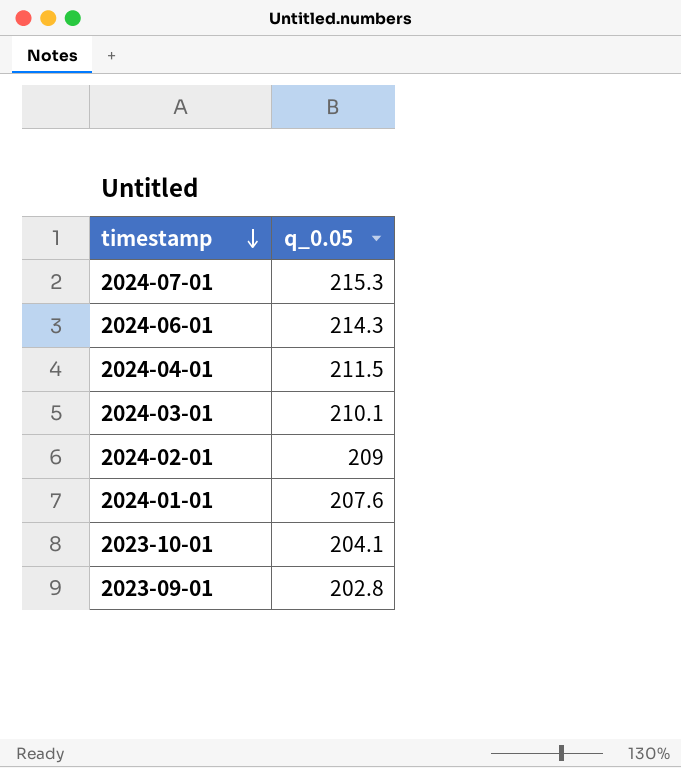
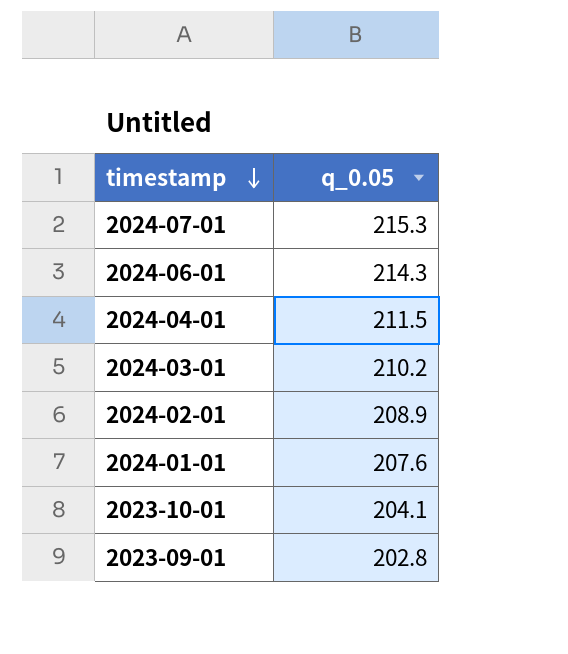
2024-03-01 | q_0.05: 210.1 -> 210.2
2024-02-01 | q_0.05: 209 -> 208.9

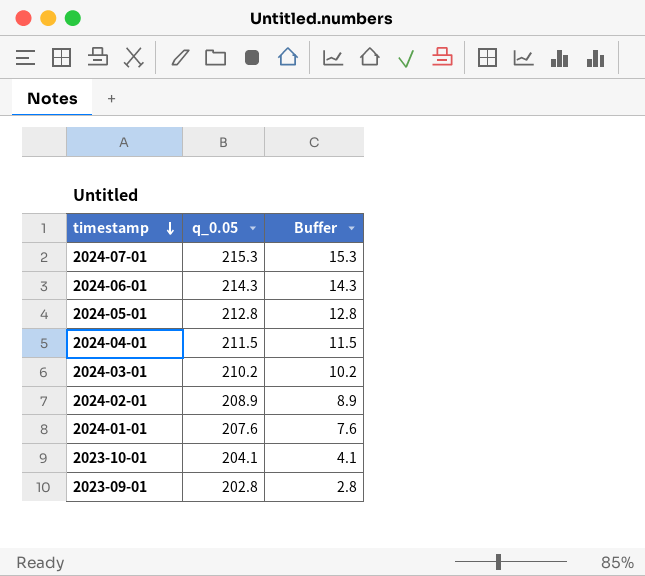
column Buffer | formula: none -> [q_0.05] - 200
row 2024-05-01: none -> 212.8 | 12.8

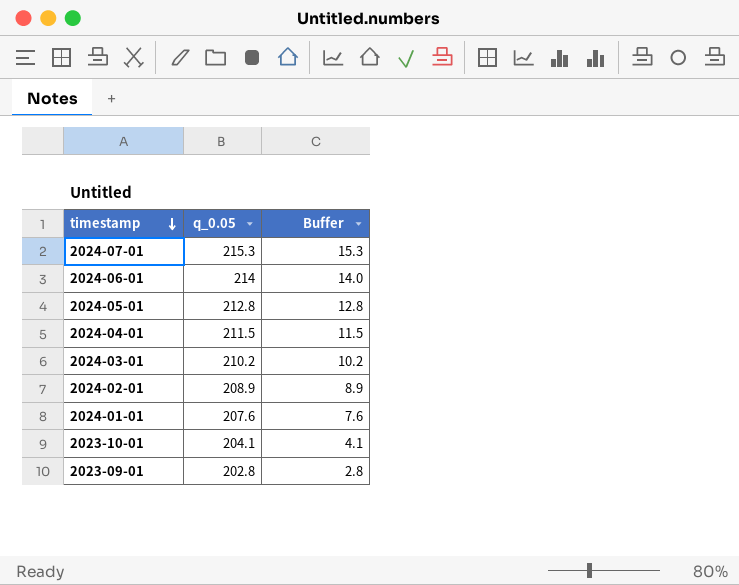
2024-06-01 | q_0.05: 214.3 -> 214
2024-06-01 | Buffer: 14.3 -> 14.0

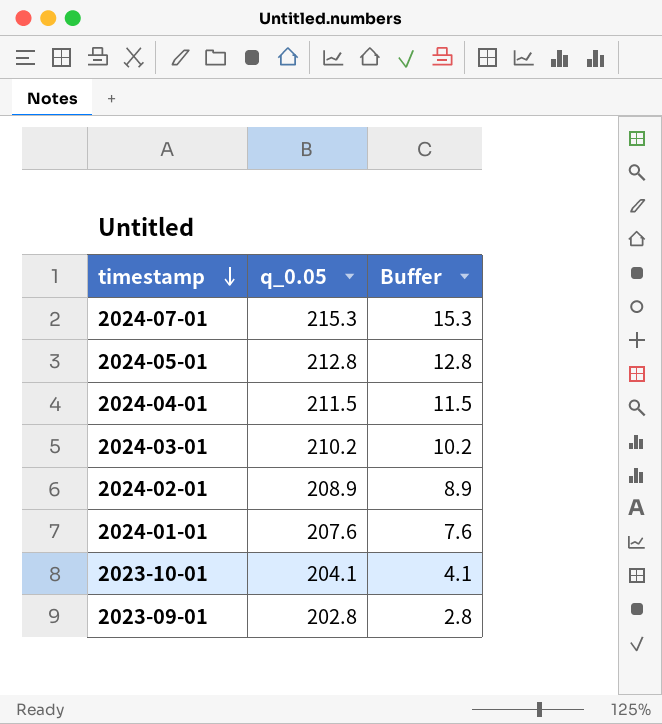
row 2024-06-01: 214 | 14.0 -> none

